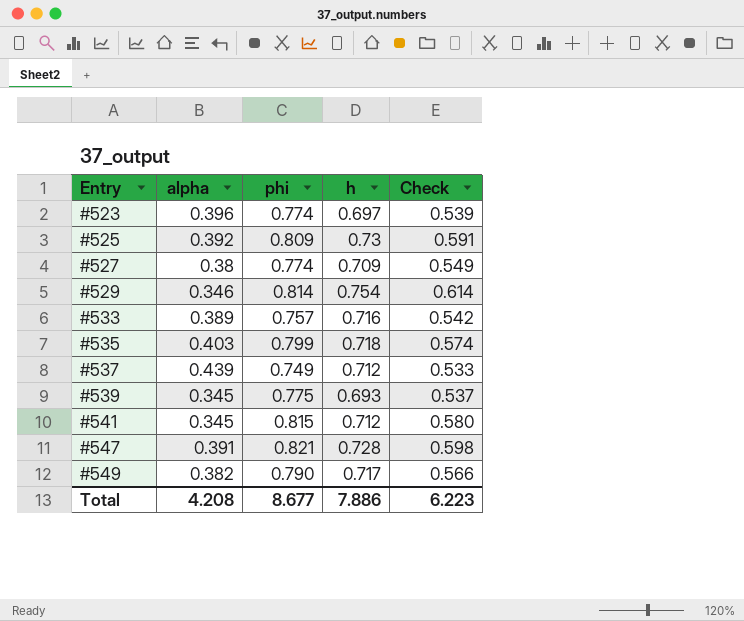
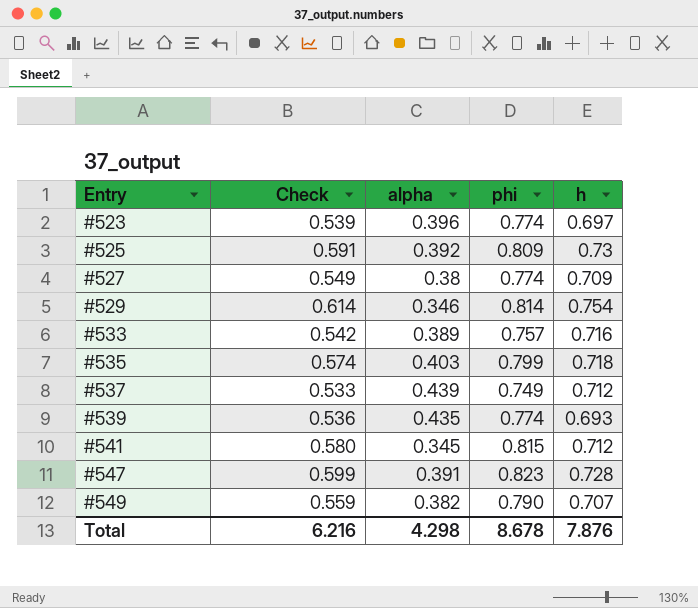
column Check | position: 5 -> 2
#539 | Check: 0.537 -> 0.536
#539 | alpha: 0.345 -> 0.435
#539 | phi: 0.775 -> 0.774
#547 | Check: 0.598 -> 0.599
#547 | phi: 0.821 -> 0.823
#549 | Check: 0.566 -> 0.559
#549 | h: 0.717 -> 0.707
Total | Check: 6.223 -> 6.216
Total | alpha: 4.208 -> 4.298
Total | phi: 8.677 -> 8.678
Total | h: 7.886 -> 7.876

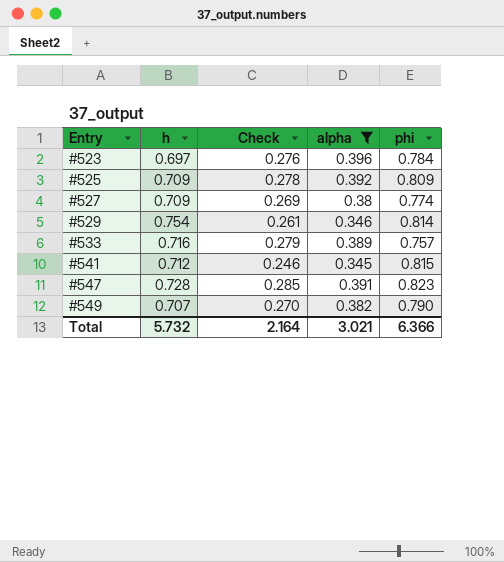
filter: none -> alpha <= 0.396
column h | position: 5 -> 2
column Check | formula: [phi] * [h] -> [h] * [alpha]
#523 | phi: 0.774 -> 0.784
#525 | h: 0.73 -> 0.709
Total | h: 7.876 -> 5.732
Total | Check: 6.216 -> 2.164
Total | alpha: 4.298 -> 3.021
Total | phi: 8.678 -> 6.366

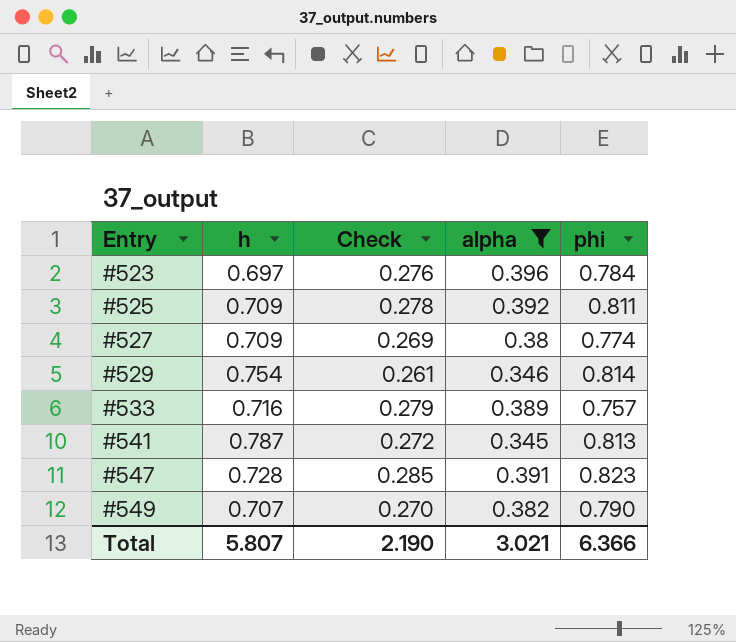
#525 | phi: 0.809 -> 0.811
#541 | h: 0.712 -> 0.787
#541 | Check: 0.246 -> 0.272
#541 | phi: 0.815 -> 0.813
Total | h: 5.732 -> 5.807
Total | Check: 2.164 -> 2.190

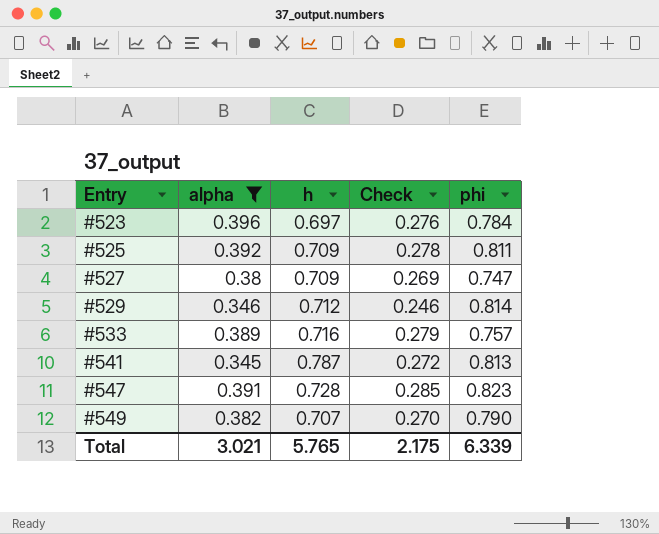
column alpha | position: 4 -> 2
#527 | phi: 0.774 -> 0.747
#529 | h: 0.754 -> 0.712
#529 | Check: 0.261 -> 0.246
Total | h: 5.807 -> 5.765
Total | Check: 2.190 -> 2.175
Total | phi: 6.366 -> 6.339

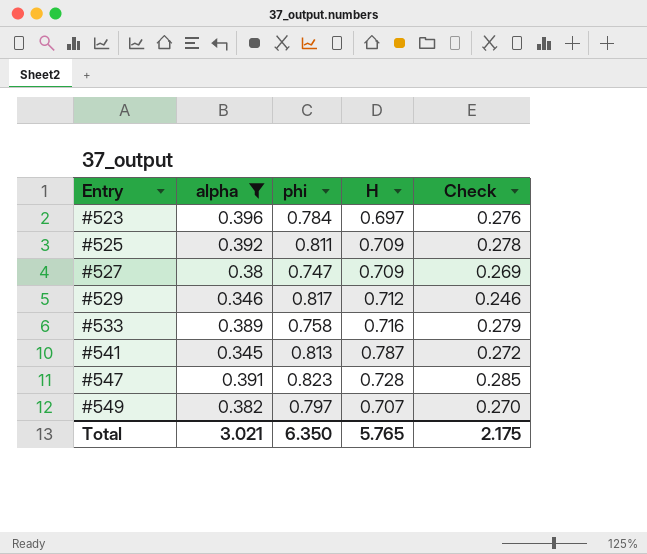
column phi | position: 5 -> 3
column name: h -> H
#529 | phi: 0.814 -> 0.817
#533 | phi: 0.757 -> 0.758
#549 | phi: 0.790 -> 0.797
Total | phi: 6.339 -> 6.350

